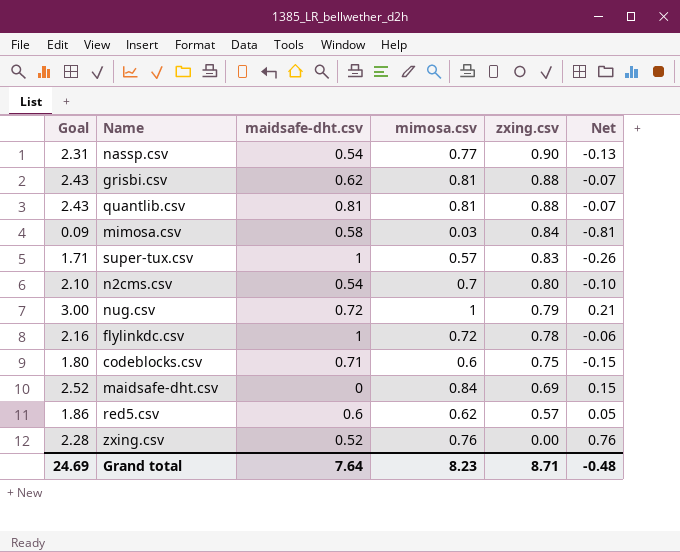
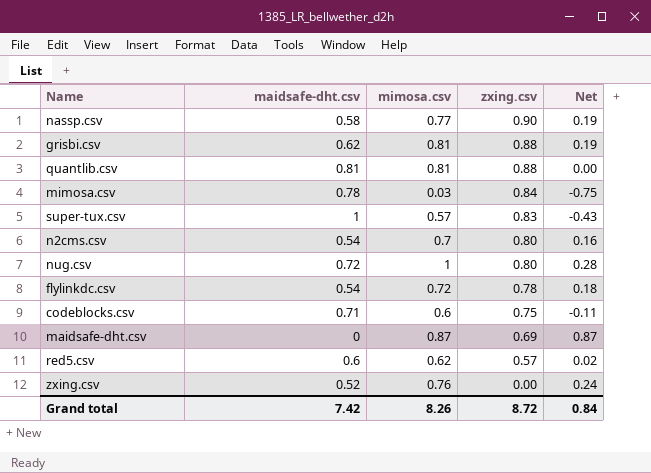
column Goal | formula: [mimosa.csv] * 3 -> none
column Net | formula: [mimosa.csv] - [zxing.csv] -> [mimosa.csv] - [maidsafe-dht.csv]
nassp.csv | maidsafe-dht.csv: 0.54 -> 0.58
mimosa.csv | maidsafe-dht.csv: 0.58 -> 0.78
nug.csv | zxing.csv: 0.79 -> 0.80
flylinkdc.csv | maidsafe-dht.csv: 1 -> 0.54
maidsafe-dht.csv | mimosa.csv: 0.84 -> 0.87
Grand total | maidsafe-dht.csv: 7.64 -> 7.42
Grand total | mimosa.csv: 8.23 -> 8.26
Grand total | zxing.csv: 8.71 -> 8.72
Grand total | Net: -0.48 -> 0.84

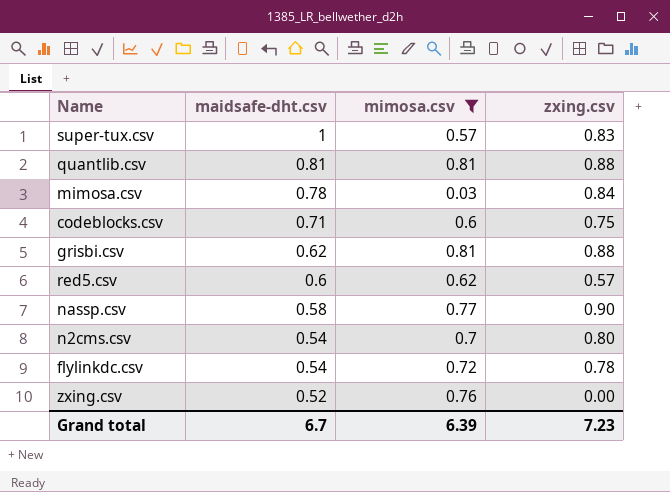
filter: none -> mimosa.csv <= 0.81
row order: zxing.csv descending -> maidsafe-dht.csv descending
column Net | formula: [mimosa.csv] - [maidsafe-dht.csv] -> none
Grand total | maidsafe-dht.csv: 7.42 -> 6.7
Grand total | mimosa.csv: 8.26 -> 6.39
Grand total | zxing.csv: 8.72 -> 7.23

